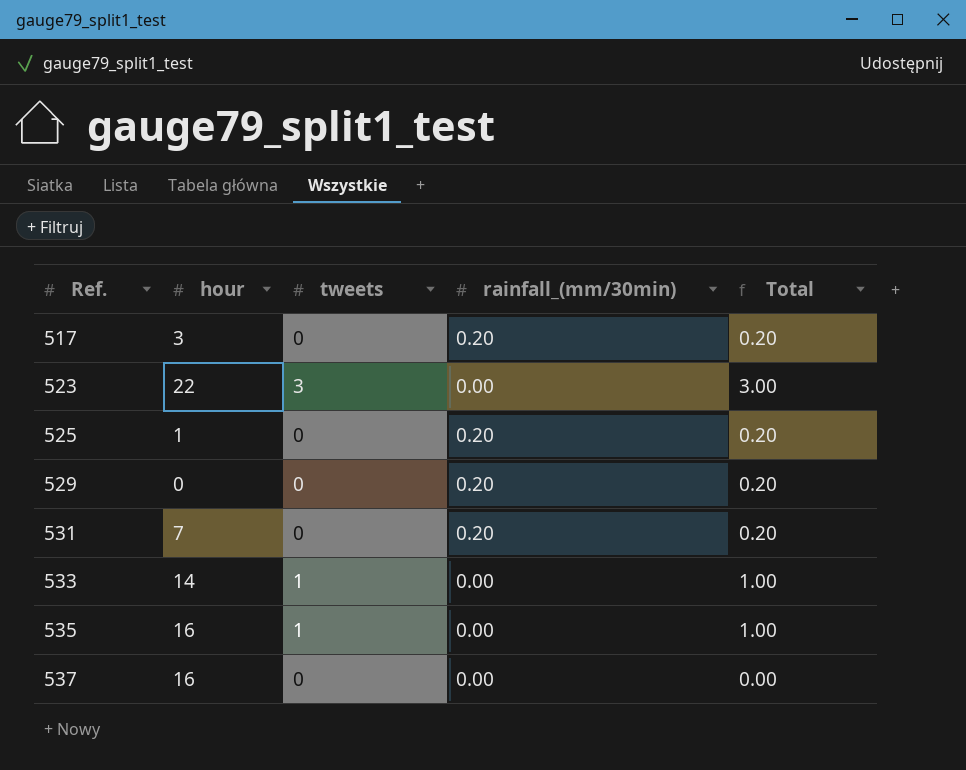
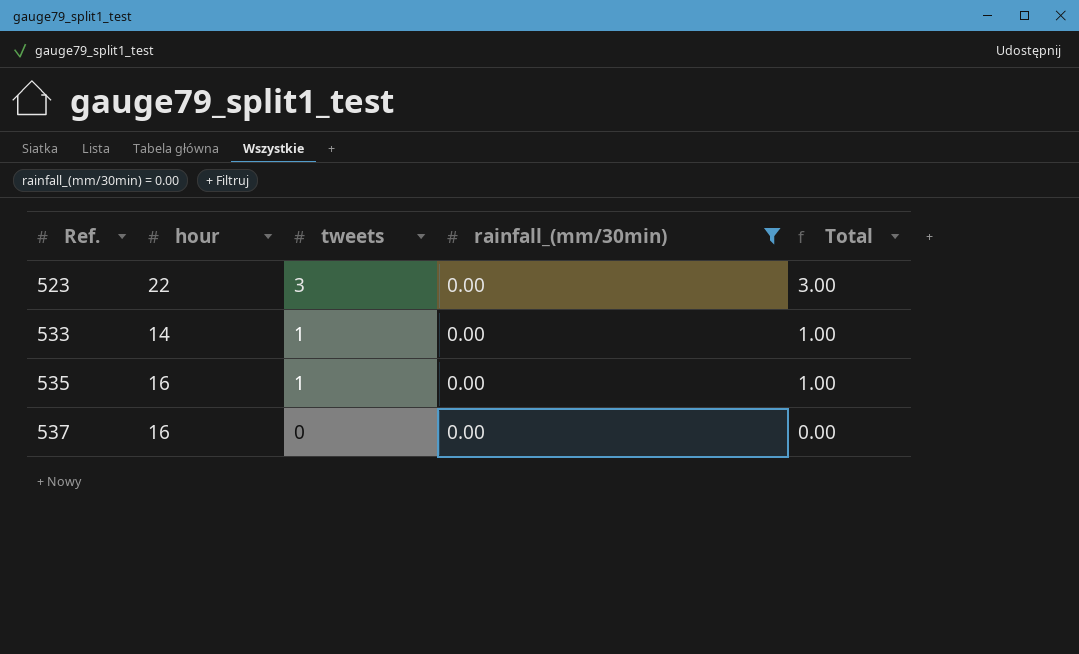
filter: none -> rainfall_(mm/30min) = 0.00

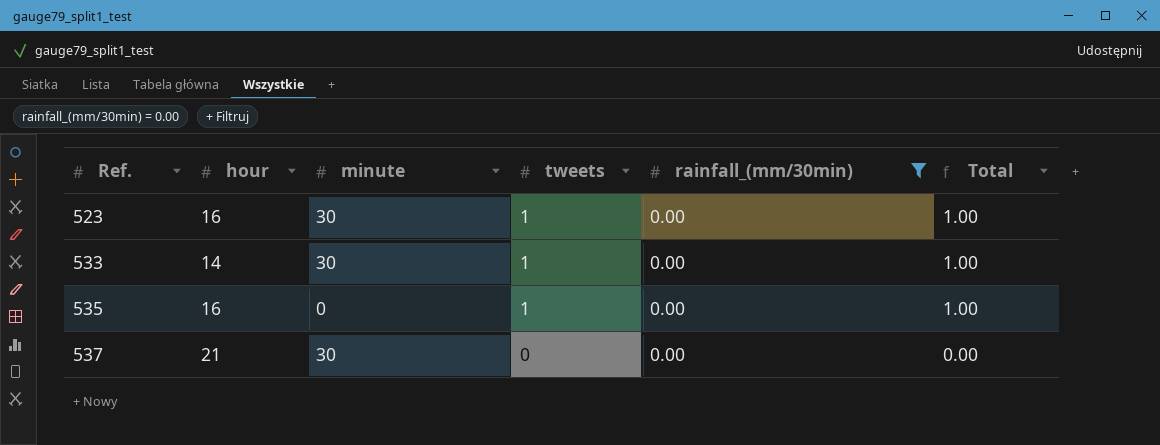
column minute | position: none -> 3
523 | hour: 22 -> 16
523 | tweets: 3 -> 1
523 | Total: 3.00 -> 1.00
537 | hour: 16 -> 21

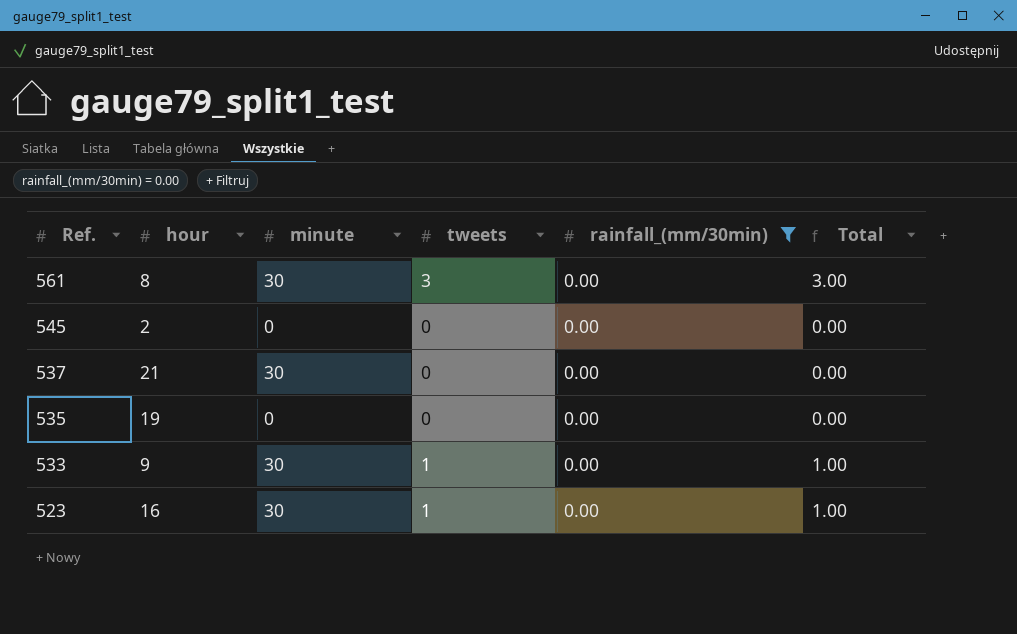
row order: Ref. ascending -> Ref. descending
row 561: none -> 8 | 30 | 3 | 0.00 | 3.00
row 545: none -> 2 | 0 | 0 | 0.00 | 0.00
535 | hour: 16 -> 19
535 | tweets: 1 -> 0
535 | Total: 1.00 -> 0.00
533 | hour: 14 -> 9

